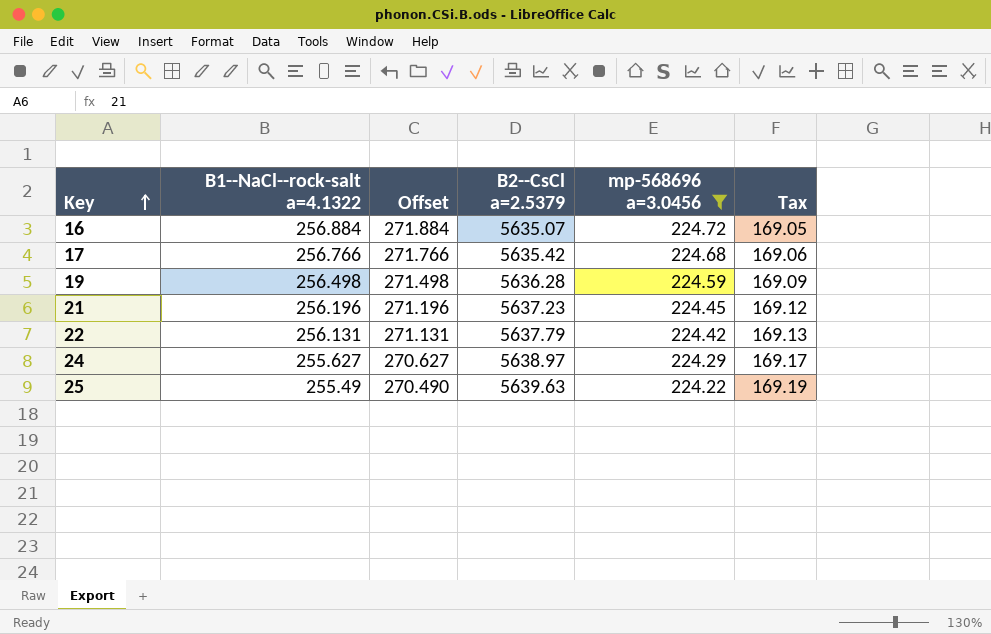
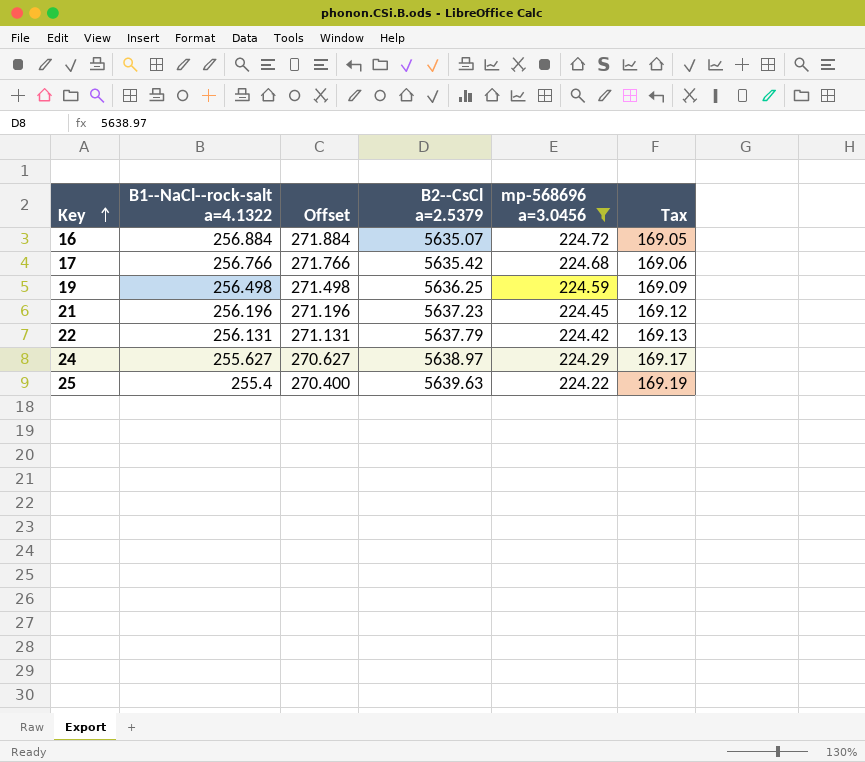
19 | B2--CsCl a=2.5379: 5636.28 -> 5636.25
25 | B1--NaCl--rock-salt a=4.1322: 255.49 -> 255.4
25 | Offset: 270.490 -> 270.400

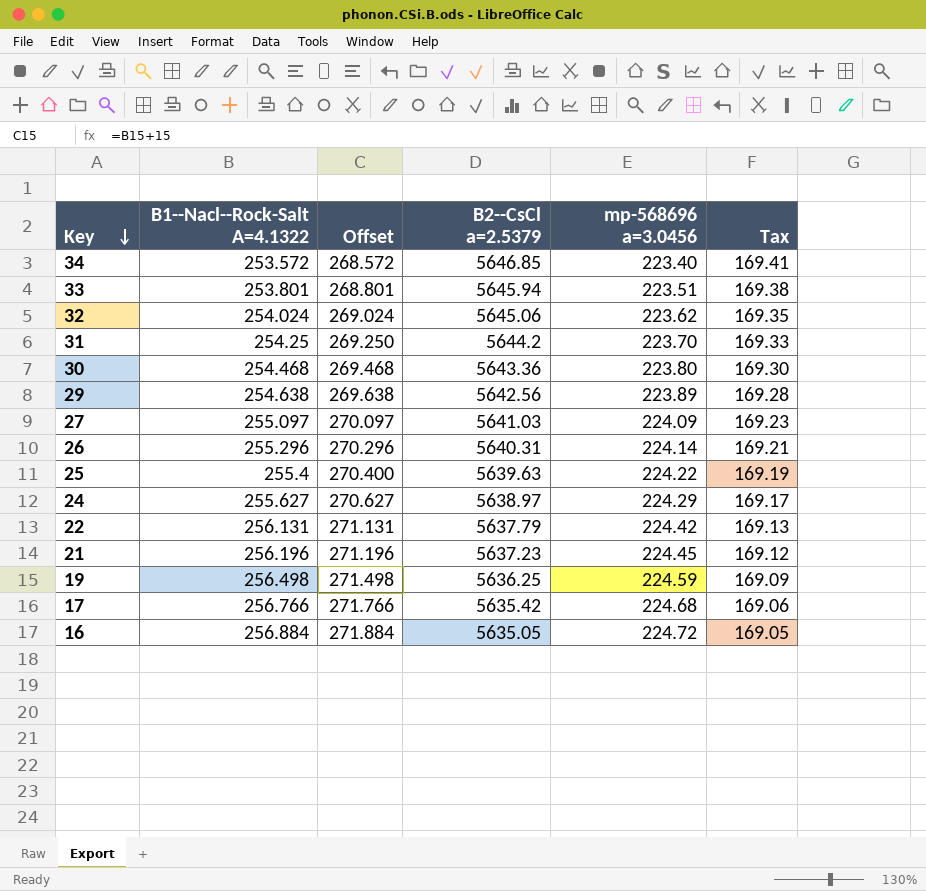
filter: mp-568696 a=3.0456 >= 224.22 -> none
row order: Key ascending -> Key descending
column name: B1--NaCl--rock-salt a=4.1322 -> B1--Nacl--Rock-Salt A=4.1322
16 | B2--CsCl a=2.5379: 5635.07 -> 5635.05

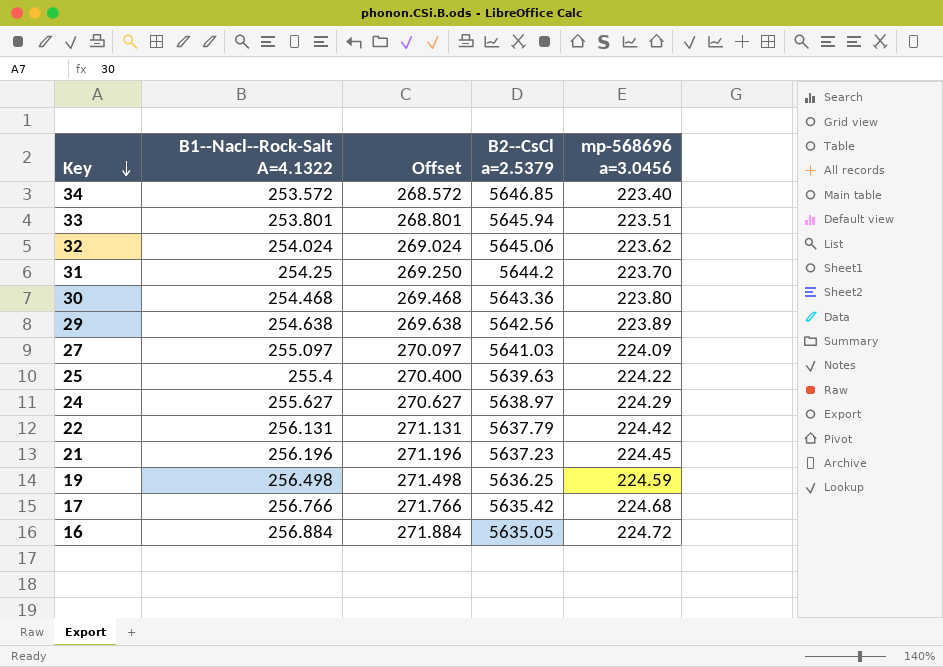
column Tax | formula: [B2--CsCl a=2.5379] * 0.03 -> none
row 26: 255.296 | 270.296 | 5640.31 | 224.14 | 169.21 -> none

